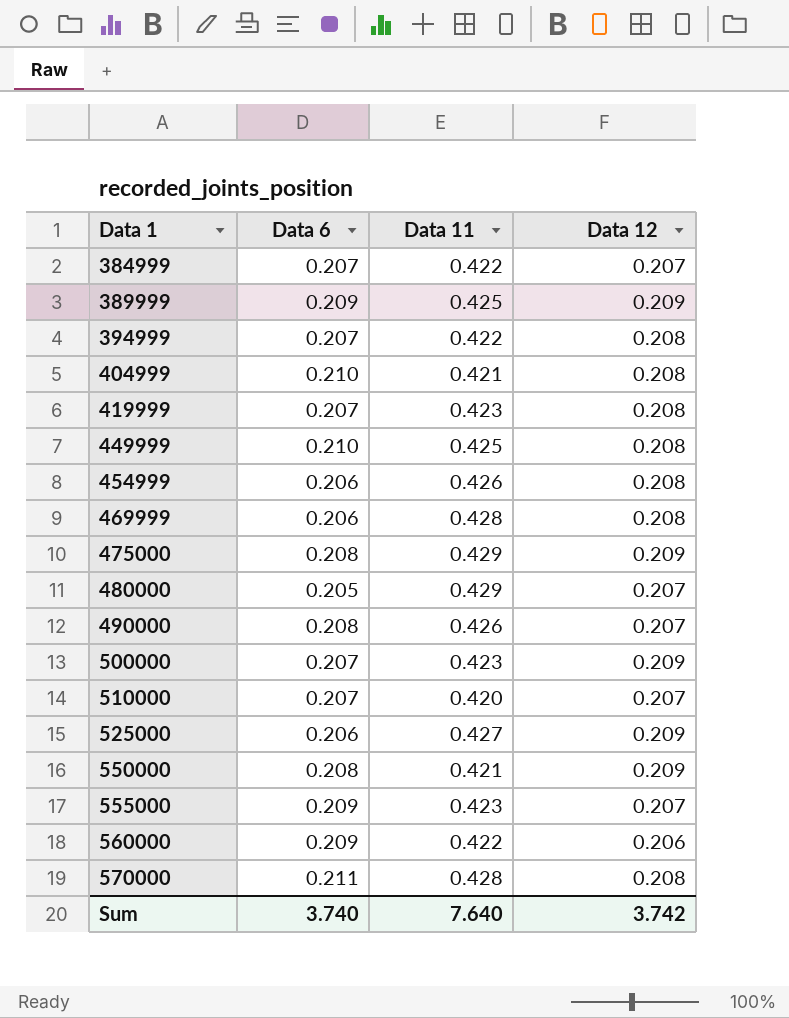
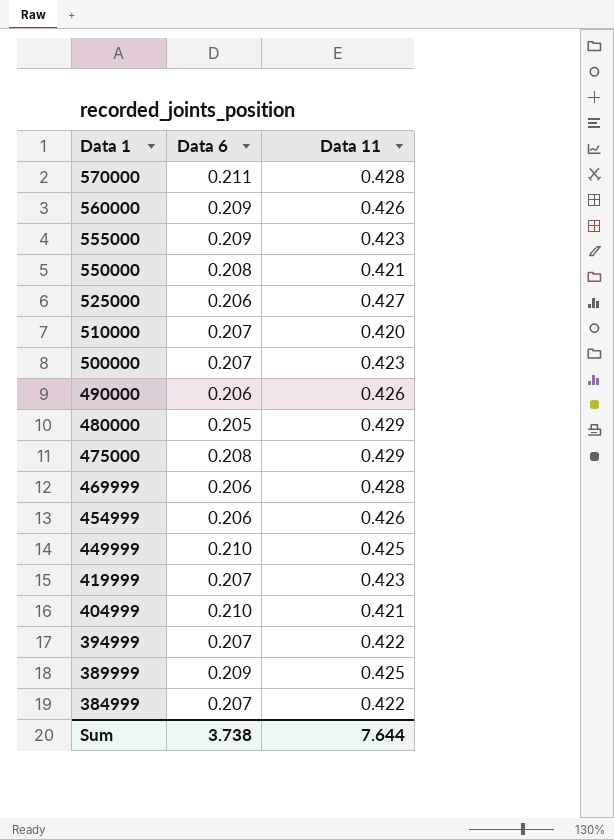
row order: Data 1 ascending -> Data 1 descending
column Data 12 | position: 4 -> none
560000 | Data 11: 0.422 -> 0.426
490000 | Data 6: 0.208 -> 0.206
Sum | Data 6: 3.740 -> 3.738
Sum | Data 11: 7.640 -> 7.644

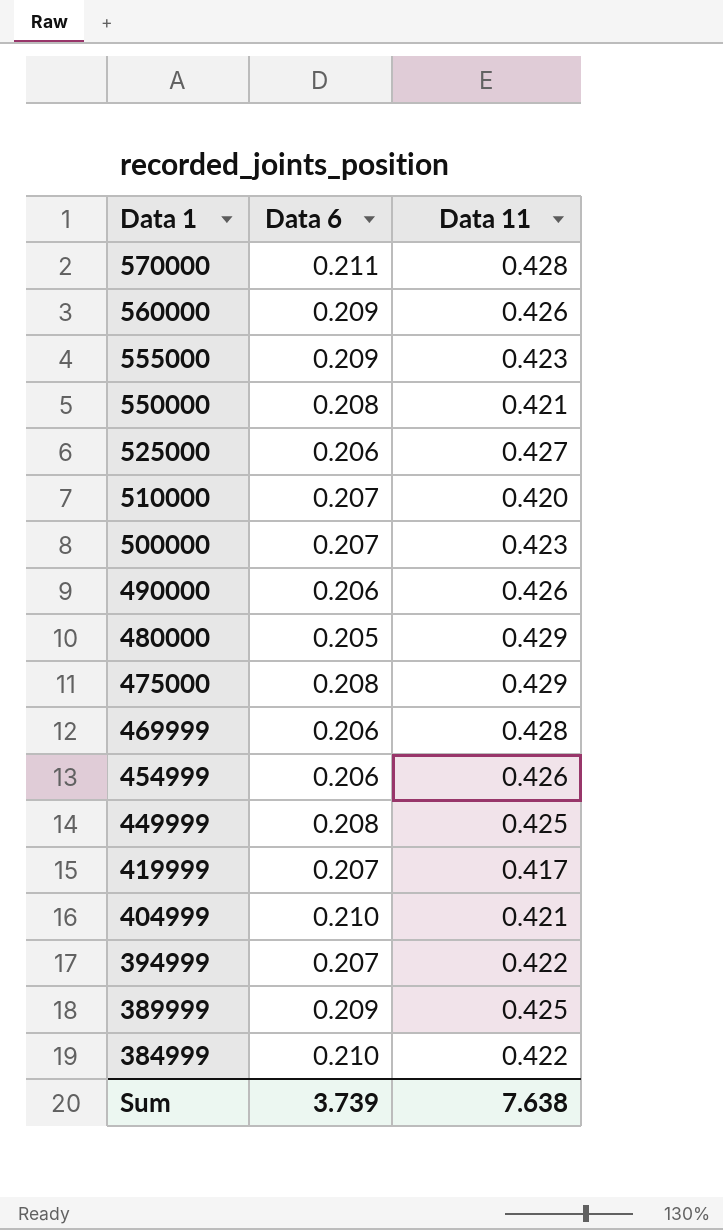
449999 | Data 6: 0.210 -> 0.208
419999 | Data 11: 0.423 -> 0.417
384999 | Data 6: 0.207 -> 0.210
Sum | Data 6: 3.738 -> 3.739
Sum | Data 11: 7.644 -> 7.638

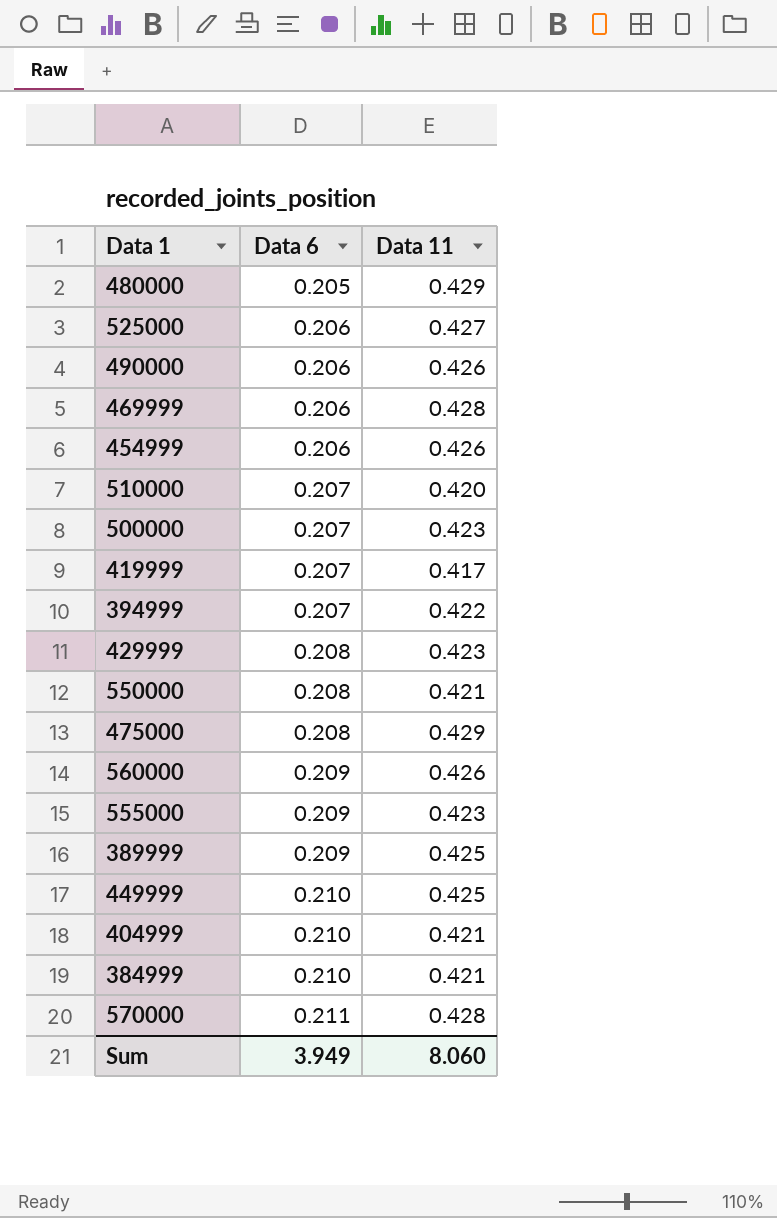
row order: Data 1 descending -> Data 6 ascending
row 429999: none -> 0.208 | 0.423
449999 | Data 6: 0.208 -> 0.210
384999 | Data 11: 0.422 -> 0.421
Sum | Data 6: 3.739 -> 3.949
Sum | Data 11: 7.638 -> 8.060

